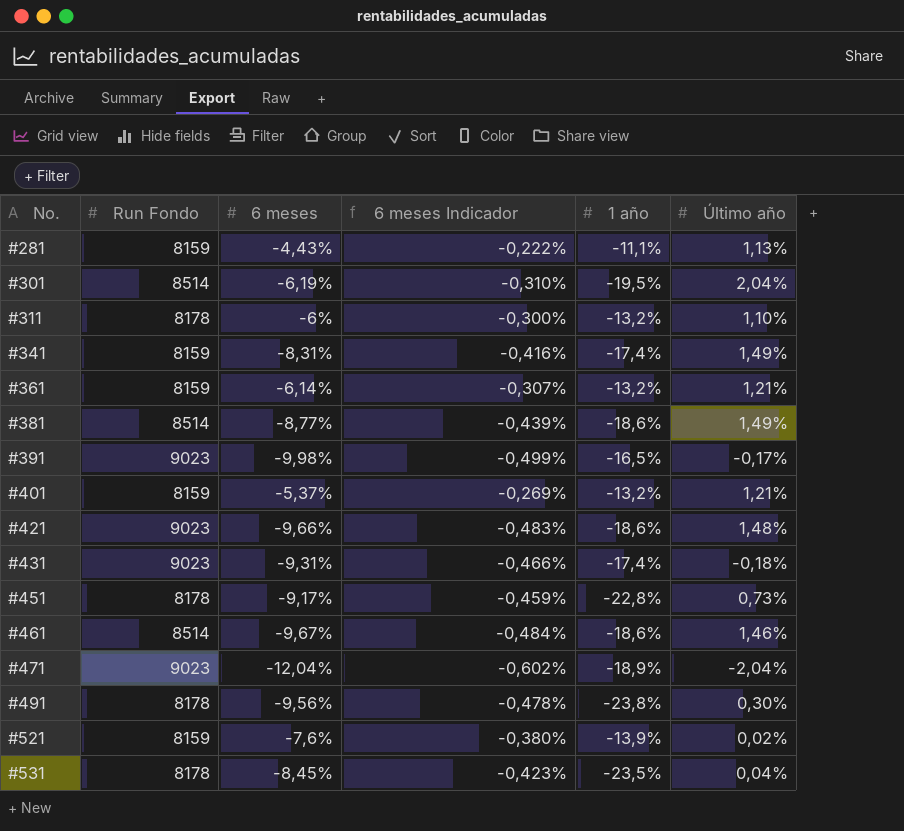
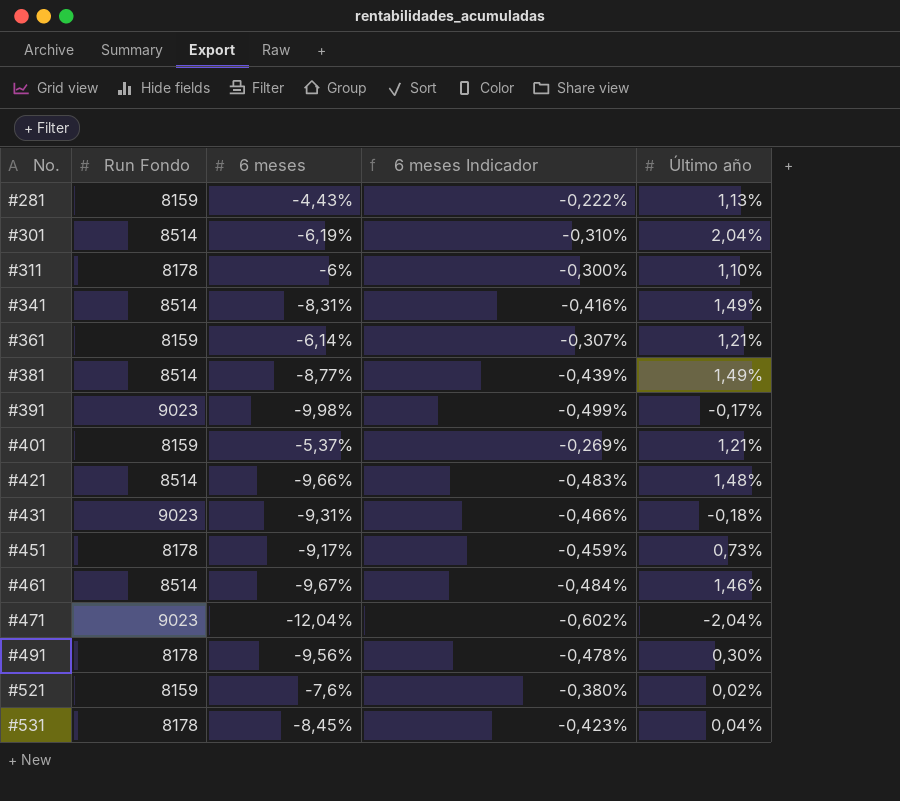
column 1 año | position: 5 -> none
#341 | Run Fondo: 8159 -> 8514
#421 | Run Fondo: 9023 -> 8514

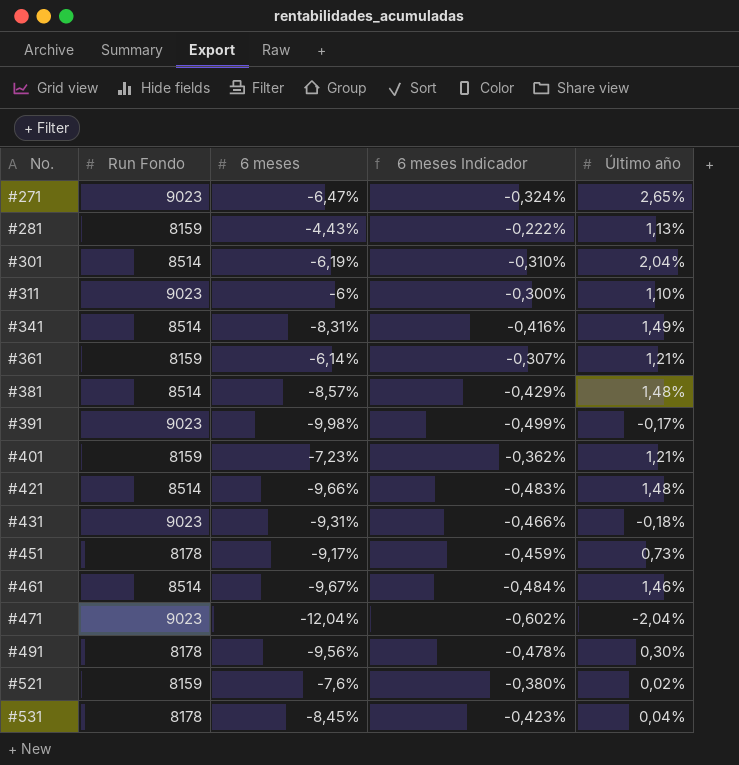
row #271: none -> 9023 | -6,47% | -0,324% | 2,65%
#311 | Run Fondo: 8178 -> 9023
#381 | 6 meses: -8,77% -> -8,57%
#381 | 6 meses Indicador: -0,439% -> -0,429%
#381 | Último año: 1,49% -> 1,48%
#401 | 6 meses: -5,37% -> -7,23%
#401 | 6 meses Indicador: -0,269% -> -0,362%

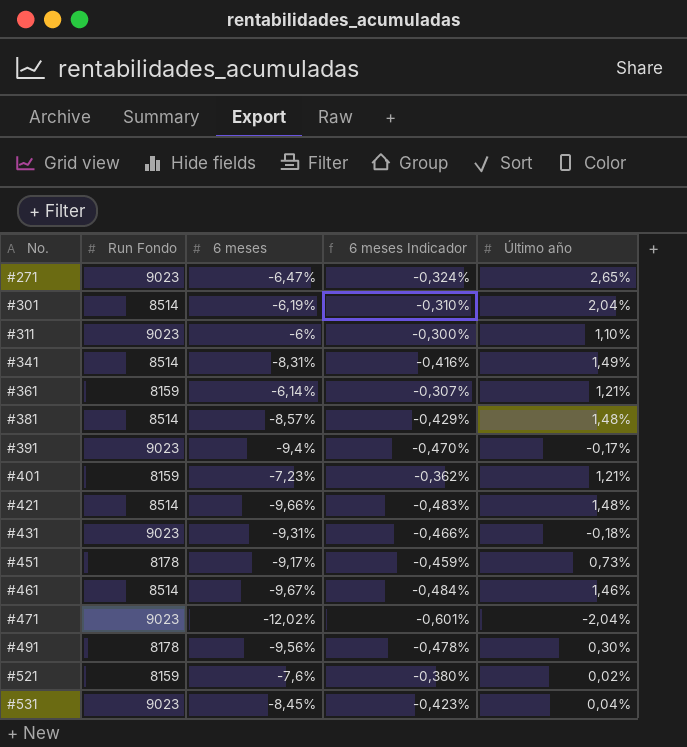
row #281: 8159 | -4,43% | -0,222% | 1,13% -> none
#391 | 6 meses: -9,98% -> -9,4%
#391 | 6 meses Indicador: -0,499% -> -0,470%
#471 | 6 meses: -12,04% -> -12,02%
#471 | 6 meses Indicador: -0,602% -> -0,601%
#531 | Run Fondo: 8178 -> 9023

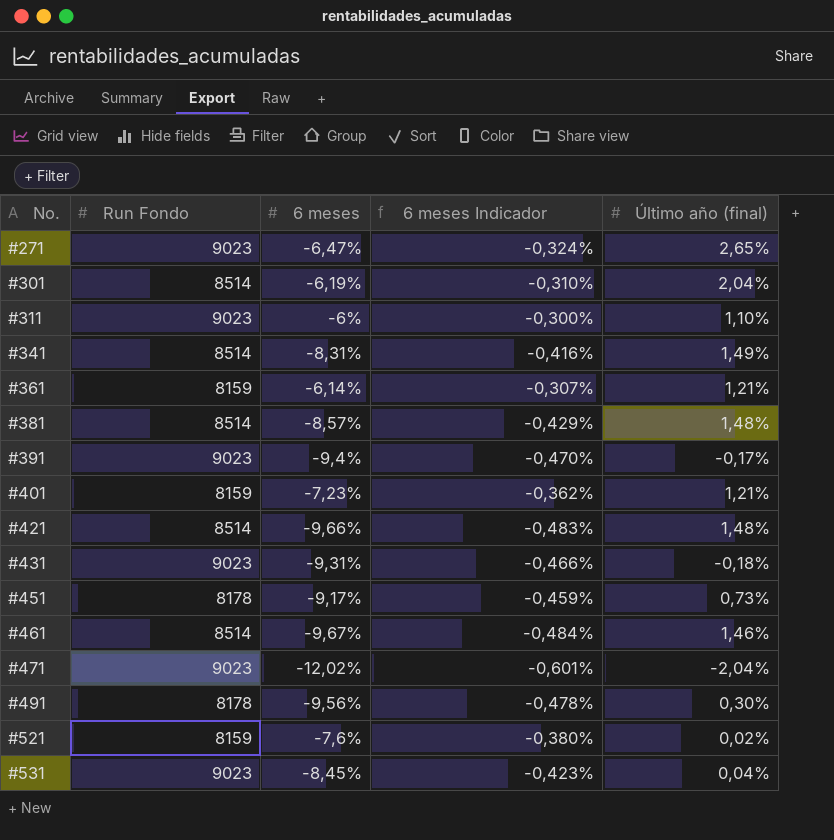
column name: Último año -> Último año (final)

